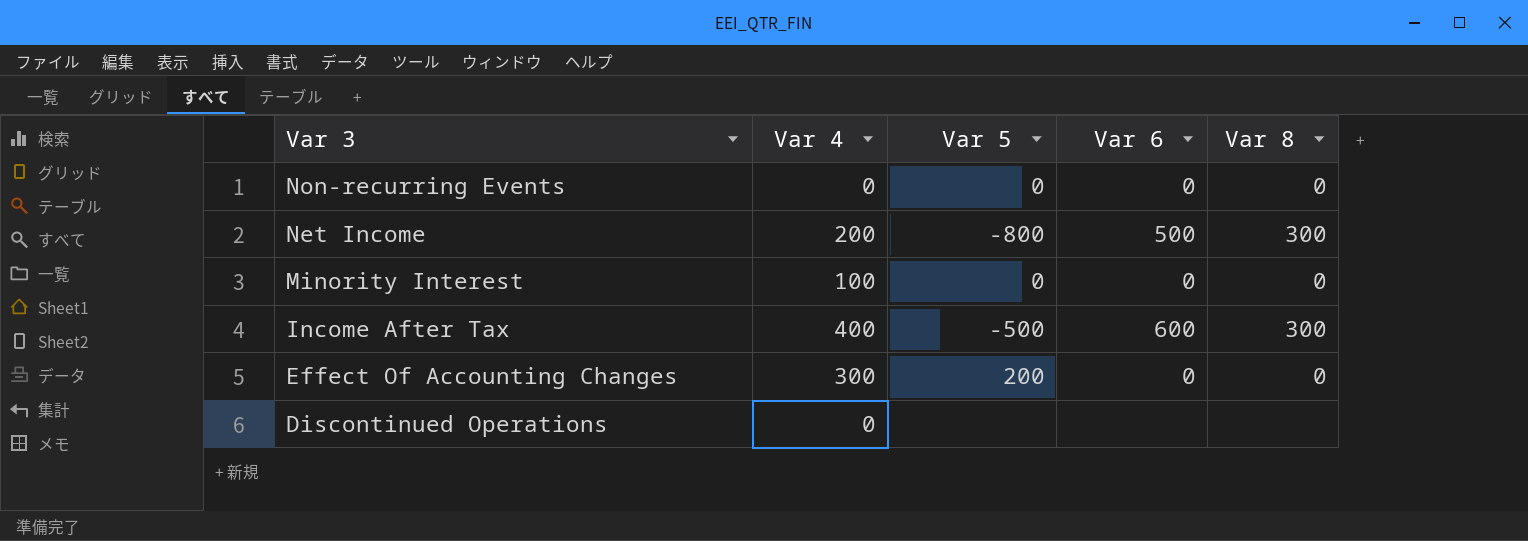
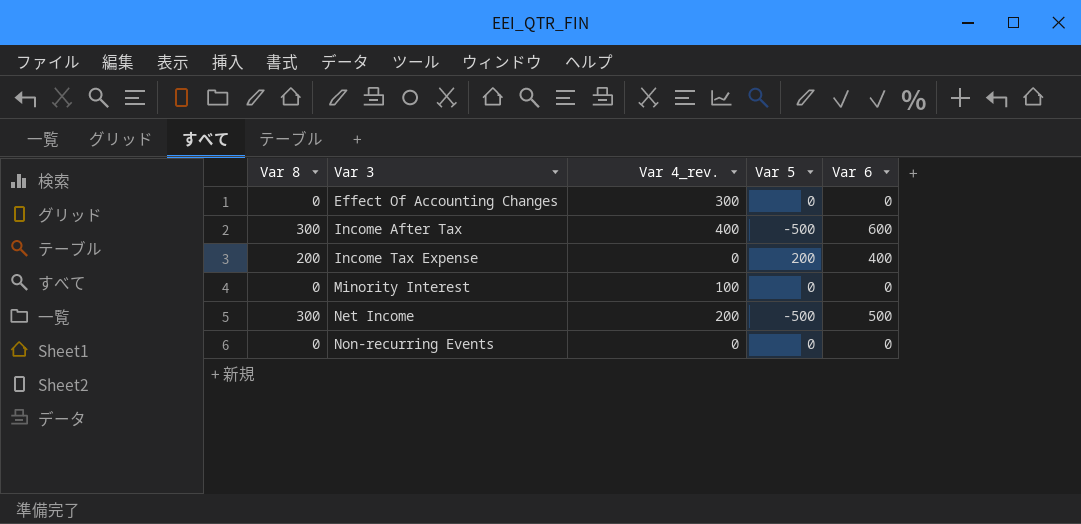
row order: Var 3 descending -> Var 3 ascending
column Var 8 | position: 5 -> 1
column name: Var 4 -> Var 4_rev.
row Discontinued Operations: 0 | none | none | none -> none
Effect Of Accounting Changes | Var 5: 200 -> 0
row Income Tax Expense: none -> 200 | 0 | 200 | 400
Net Income | Var 5: -800 -> -500

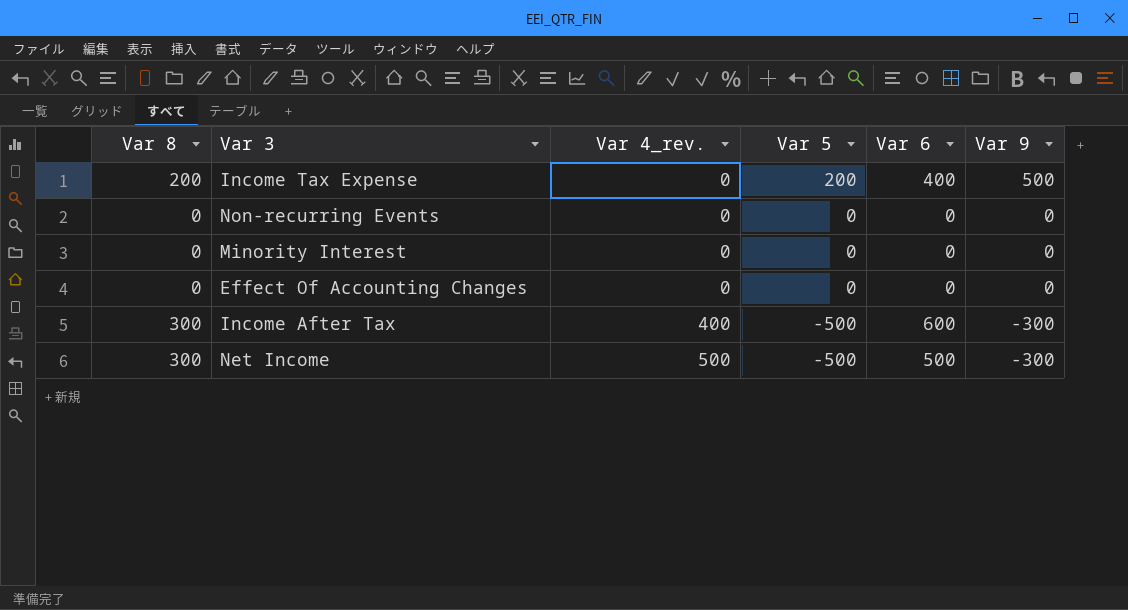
row order: Var 3 ascending -> Var 4_rev. ascending
column Var 9 | position: none -> 6
Minority Interest | Var 4_rev.: 100 -> 0
Effect Of Accounting Changes | Var 4_rev.: 300 -> 0
Net Income | Var 4_rev.: 200 -> 500

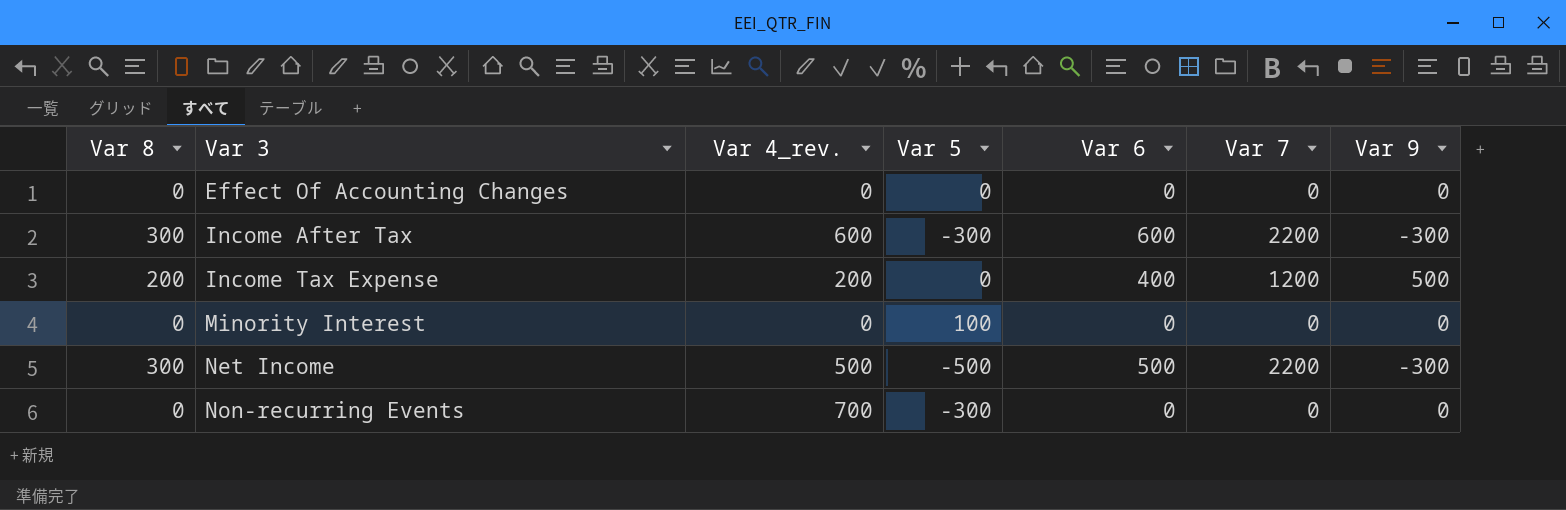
row order: Var 4_rev. ascending -> Var 3 ascending
column Var 7 | position: none -> 6
Income After Tax | Var 4_rev.: 400 -> 600
Income After Tax | Var 5: -500 -> -300
Income Tax Expense | Var 4_rev.: 0 -> 200
Income Tax Expense | Var 5: 200 -> 0
Minority Interest | Var 5: 0 -> 100
Non-recurring Events | Var 4_rev.: 0 -> 700
Non-recurring Events | Var 5: 0 -> -300

